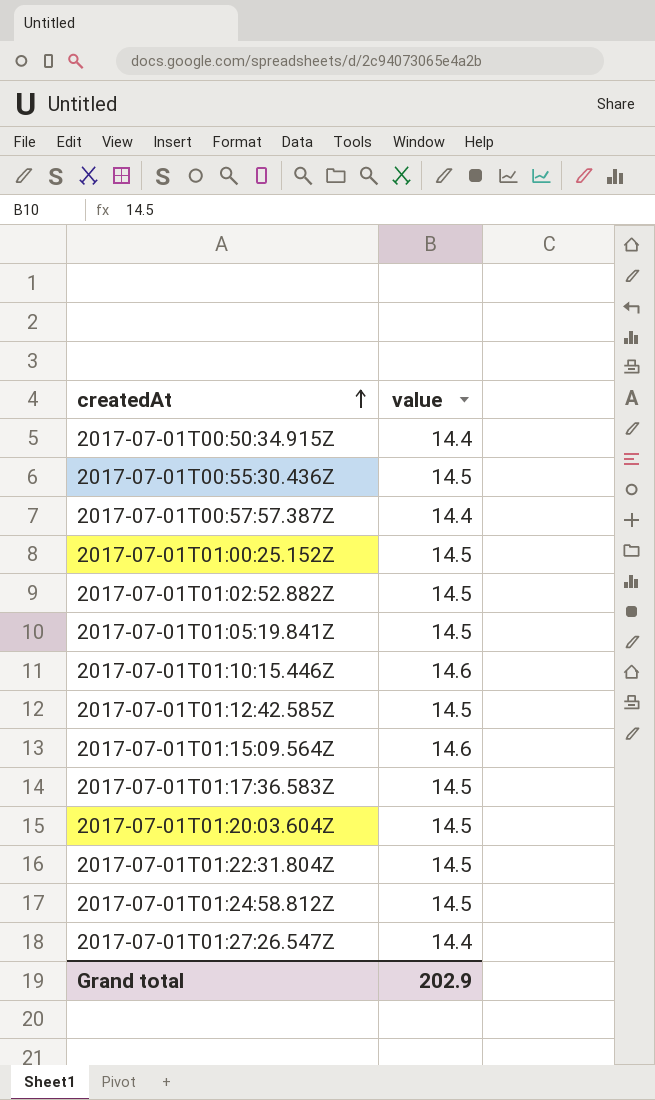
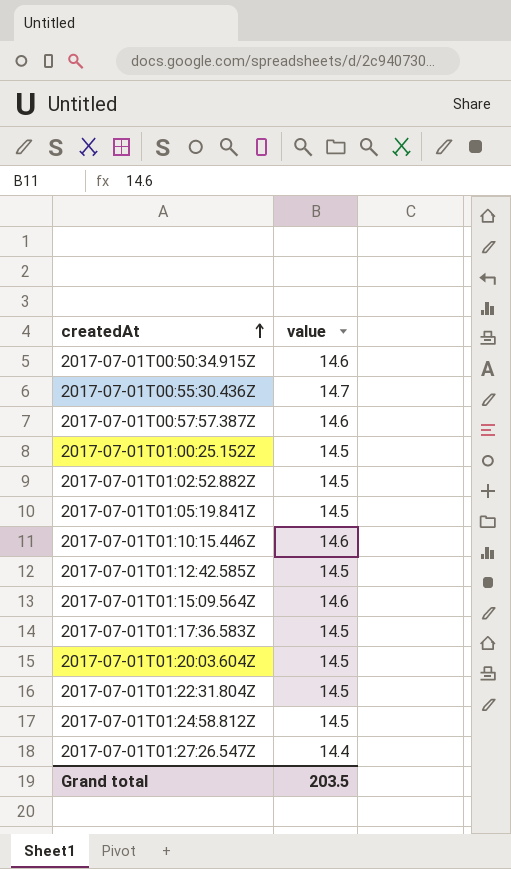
2017-07-01T00:50:34.915Z | value: 14.4 -> 14.6
2017-07-01T00:55:30.436Z | value: 14.5 -> 14.7
2017-07-01T00:57:57.387Z | value: 14.4 -> 14.6
Grand total | value: 202.9 -> 203.5

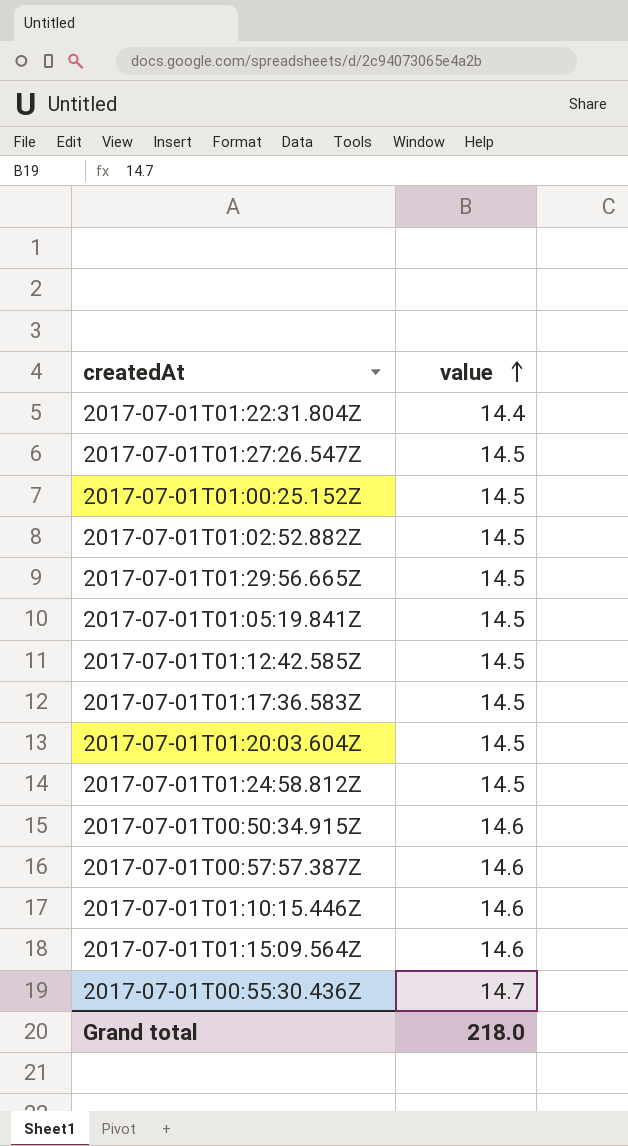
row order: createdAt ascending -> value ascending
2017-07-01T01:22:31.804Z | value: 14.5 -> 14.4
2017-07-01T01:27:26.547Z | value: 14.4 -> 14.5
row 2017-07-01T01:29:56.665Z: none -> 14.5
Grand total | value: 203.5 -> 218.0

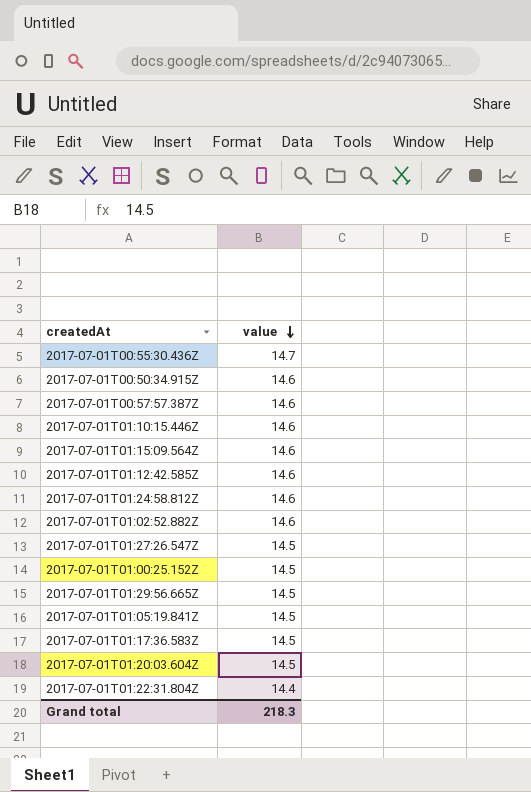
row order: value ascending -> value descending
2017-07-01T01:12:42.585Z | value: 14.5 -> 14.6
2017-07-01T01:24:58.812Z | value: 14.5 -> 14.6
2017-07-01T01:02:52.882Z | value: 14.5 -> 14.6
Grand total | value: 218.0 -> 218.3

